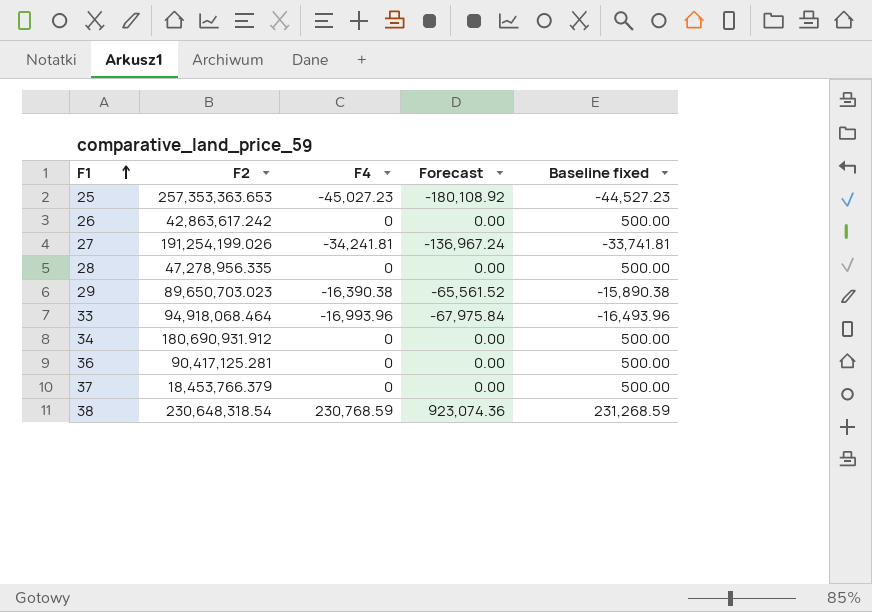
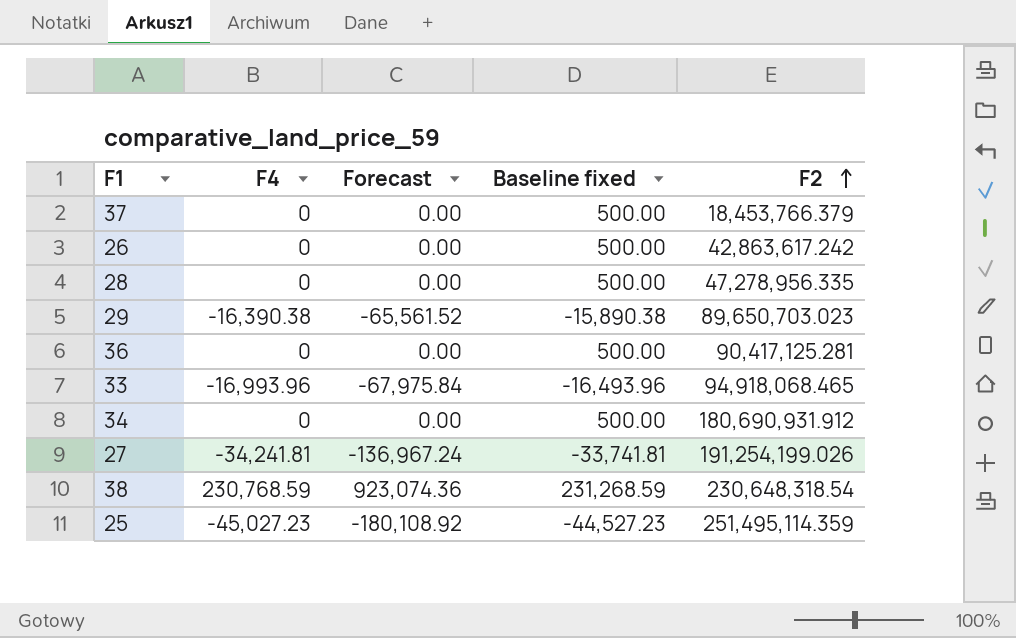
row order: F1 ascending -> F2 ascending
column F2 | position: 2 -> 5
33 | F2: 94,918,068.464 -> 94,918,068.465
25 | F2: 257,353,363.653 -> 251,495,114.359

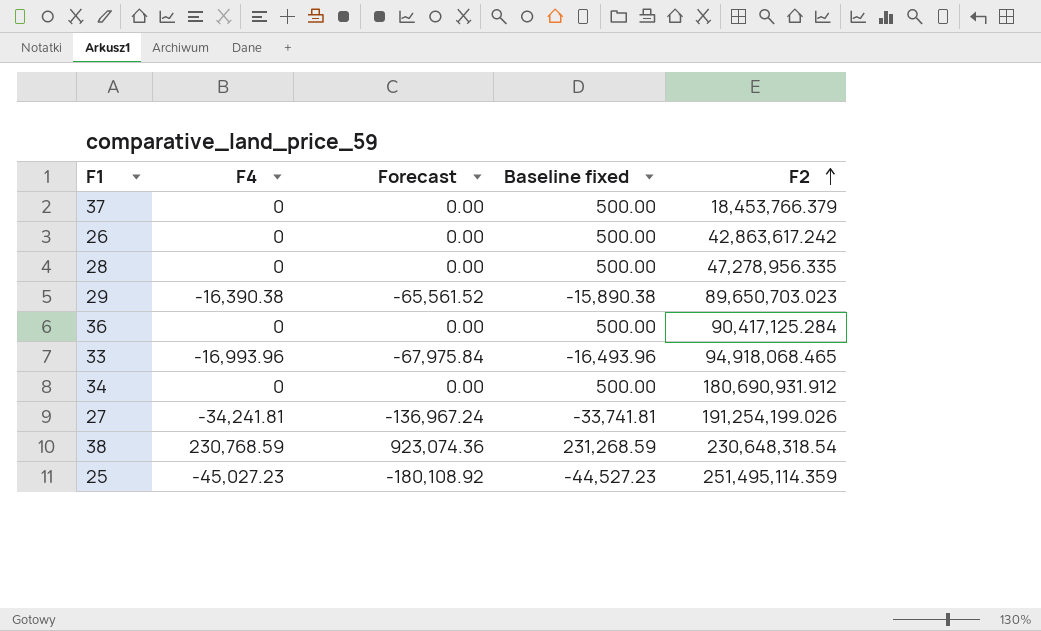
36 | F2: 90,417,125.281 -> 90,417,125.284

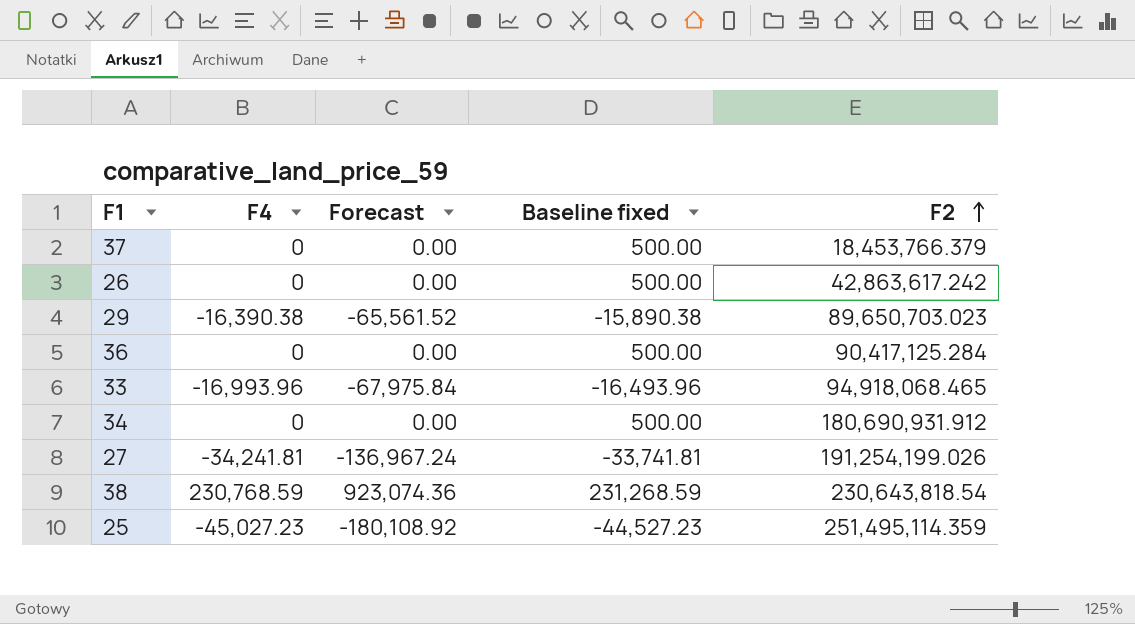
row 28: 0 | 0.00 | 500.00 | 47,278,956.335 -> none
38 | F2: 230,648,318.54 -> 230,643,818.54

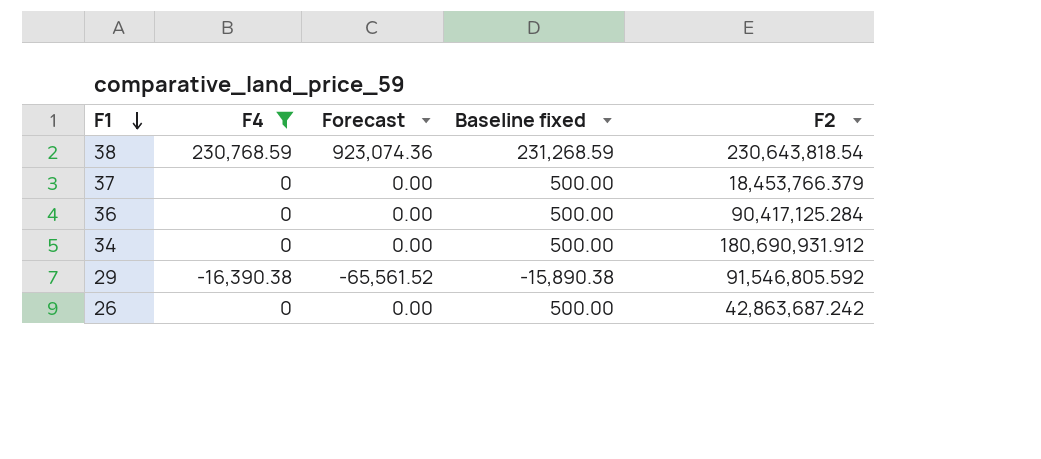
filter: none -> F4 >= -16,390.38
row order: F2 ascending -> F1 descending
29 | F2: 89,650,703.023 -> 91,546,805.592
26 | F2: 42,863,617.242 -> 42,863,687.242

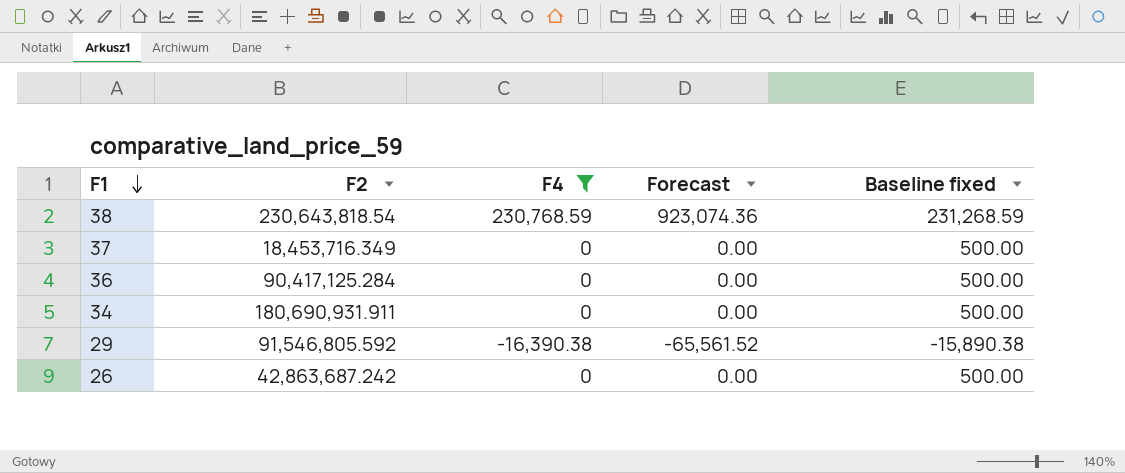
column F2 | position: 5 -> 2
37 | F2: 18,453,766.379 -> 18,453,716.349
34 | F2: 180,690,931.912 -> 180,690,931.911

